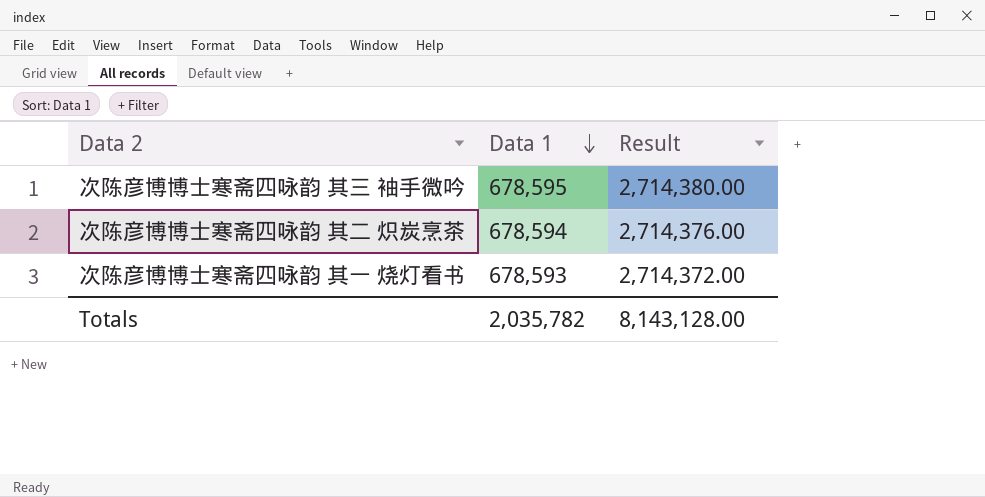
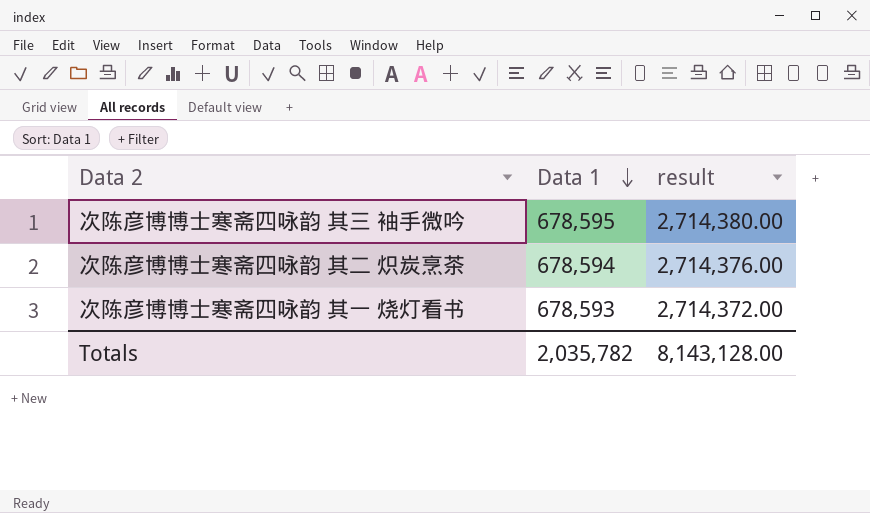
column name: Result -> result

